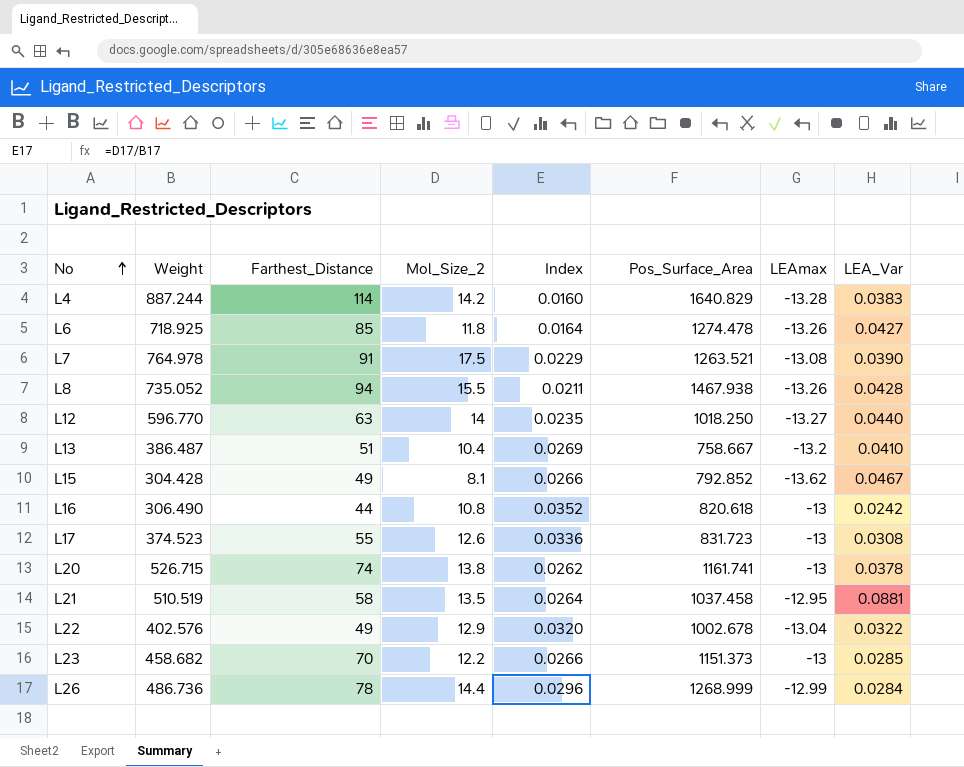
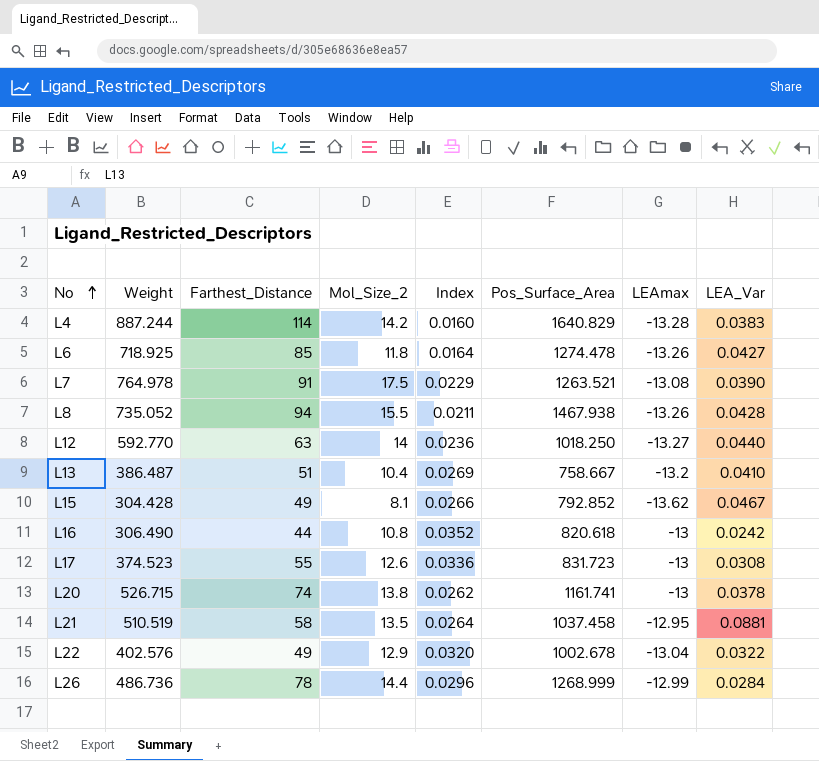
row L23: 458.682 | 70 | 12.2 | 0.0266 | 1151.373 | -13 | 0.0285 -> none
L12 | Weight: 596.770 -> 592.770
L12 | Index: 0.0235 -> 0.0236

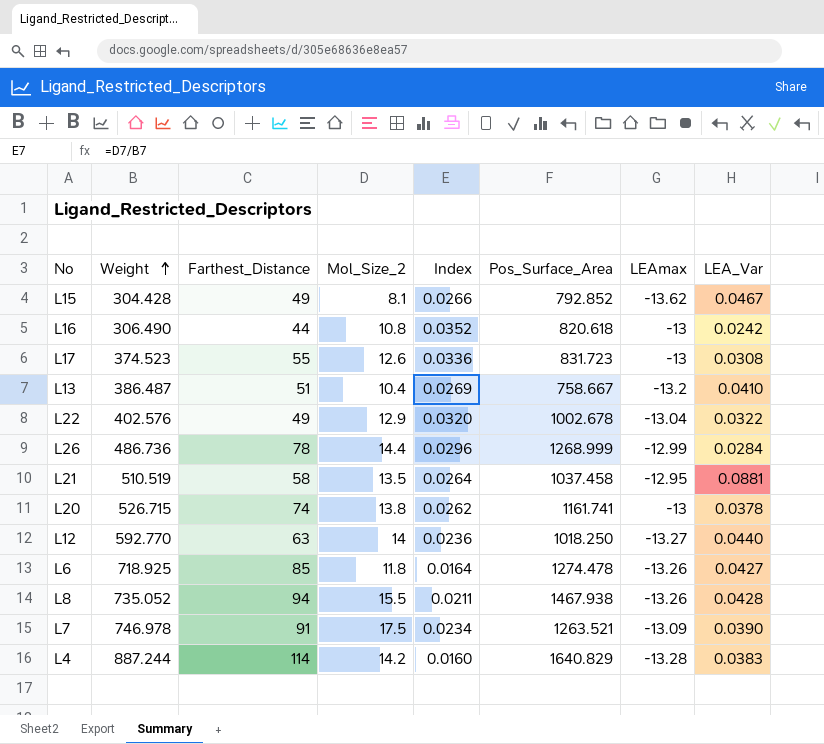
row order: No ascending -> Weight ascending
L7 | Weight: 764.978 -> 746.978
L7 | Index: 0.0229 -> 0.0234
L7 | LEAmax: -13.08 -> -13.09

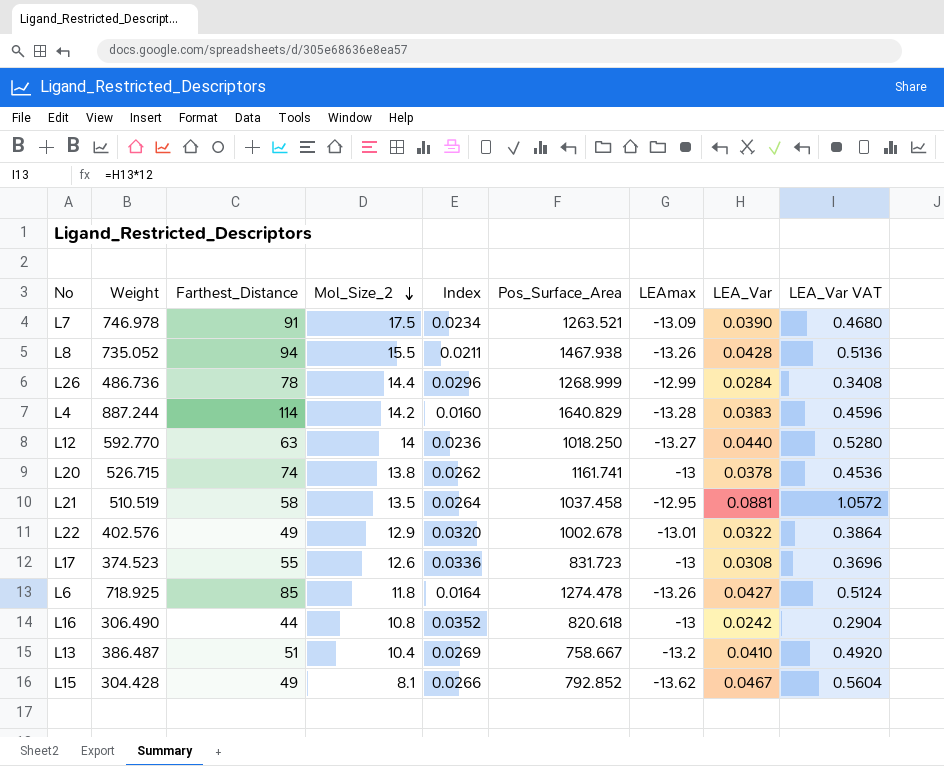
row order: Weight ascending -> Mol_Size_2 descending
column LEA_Var VAT | formula: none -> [LEA_Var] * 12
L22 | LEAmax: -13.04 -> -13.01

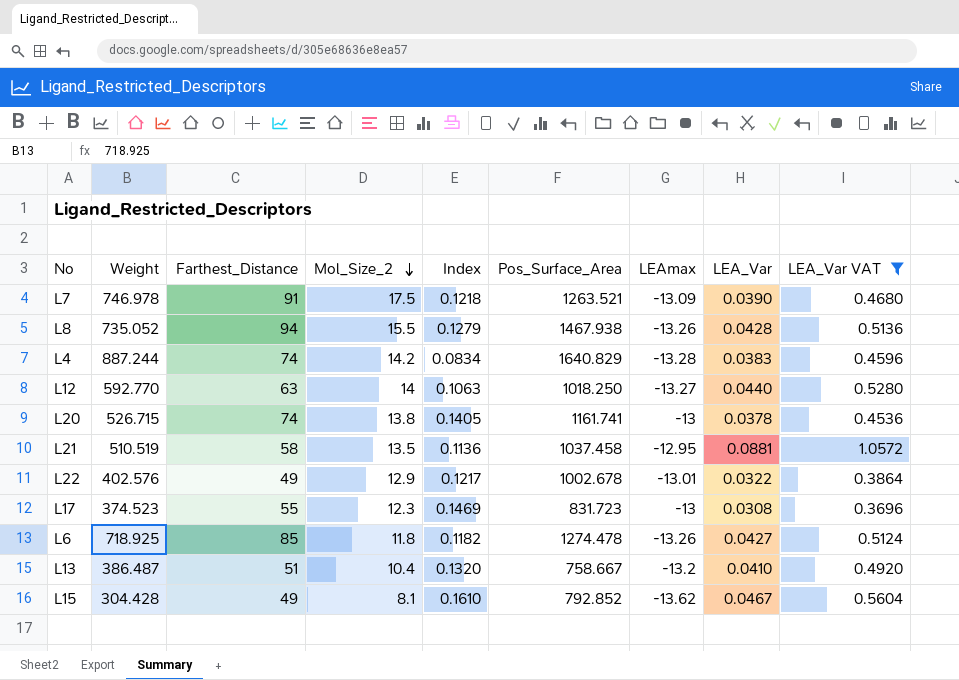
filter: none -> LEA_Var VAT >= 0.3696
column Index | formula: [Mol_Size_2] / [Weight] -> [Farthest_Distance] / [Weight]
L4 | Farthest_Distance: 114 -> 74
L17 | Mol_Size_2: 12.6 -> 12.3

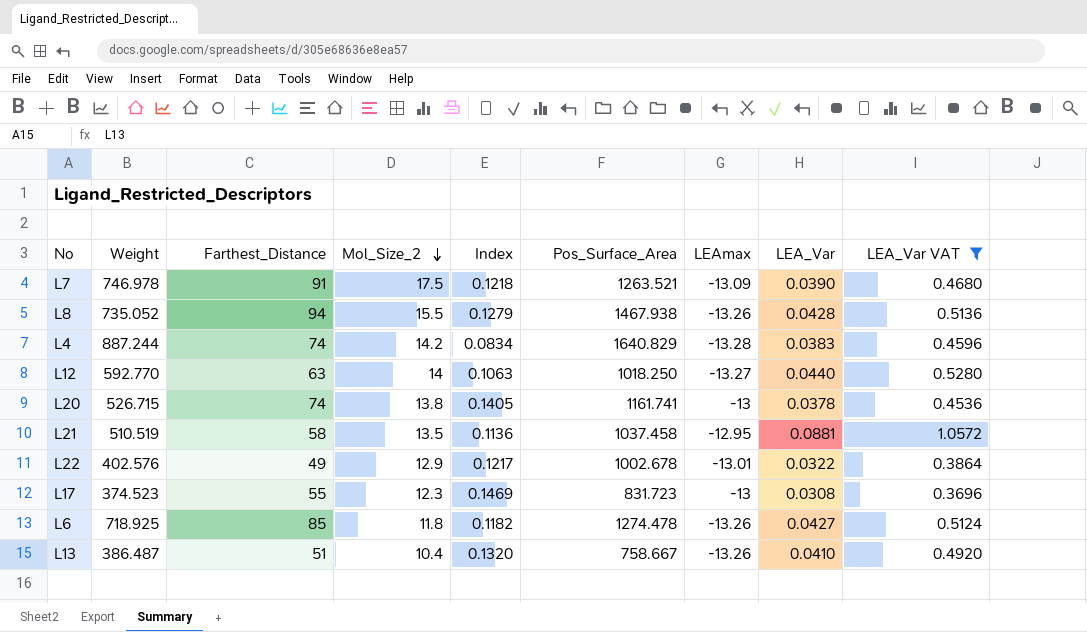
row L15: 304.428 | 49 | 8.1 | 0.1610 | 792.852 | -13.62 | 0.0467 | 0.5604 -> none
L13 | LEAmax: -13.2 -> -13.26

